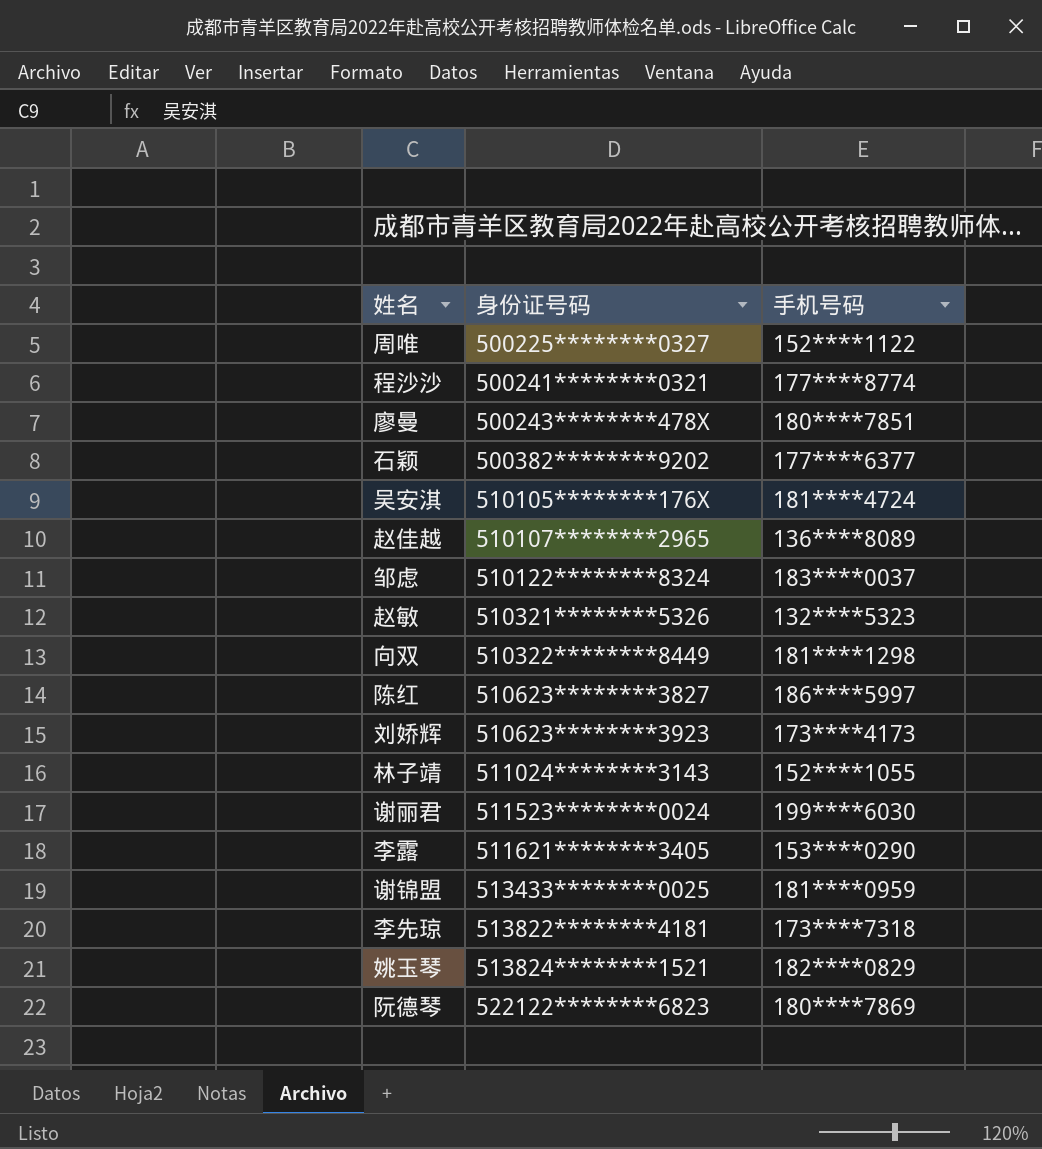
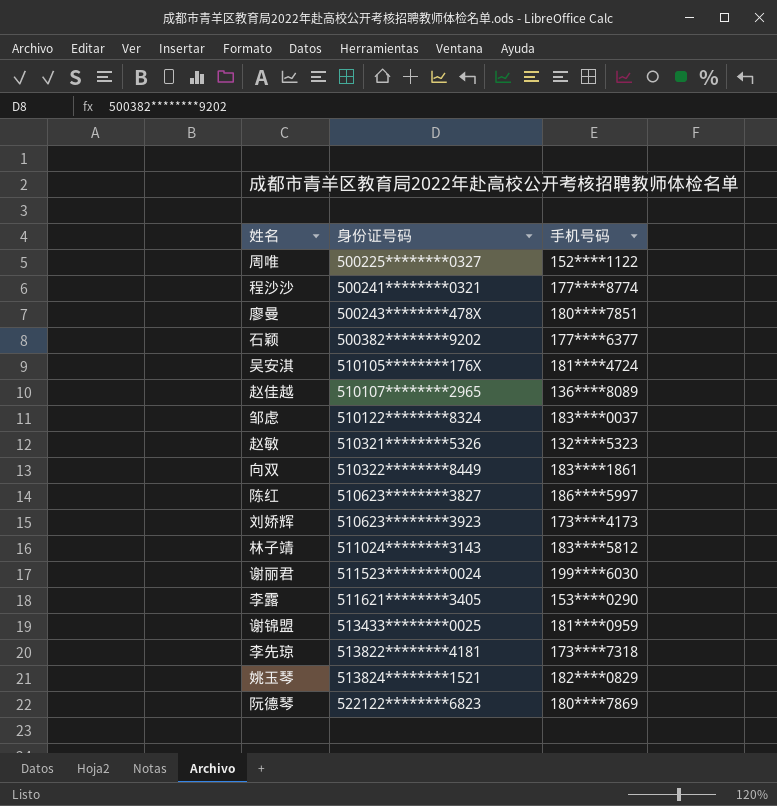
向双 | 手机号码: 181****1298 -> 183****1861
林子靖 | 手机号码: 152****1055 -> 183****5812

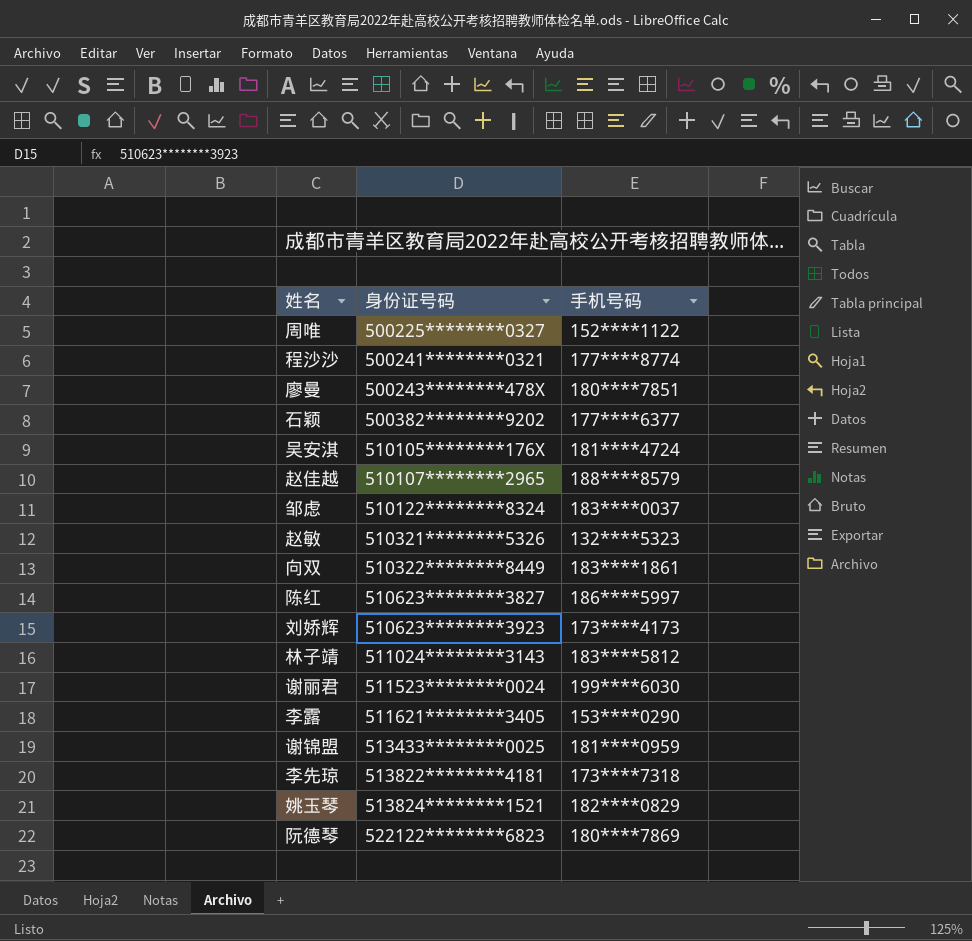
赵佳越 | 手机号码: 136****8089 -> 188****8579

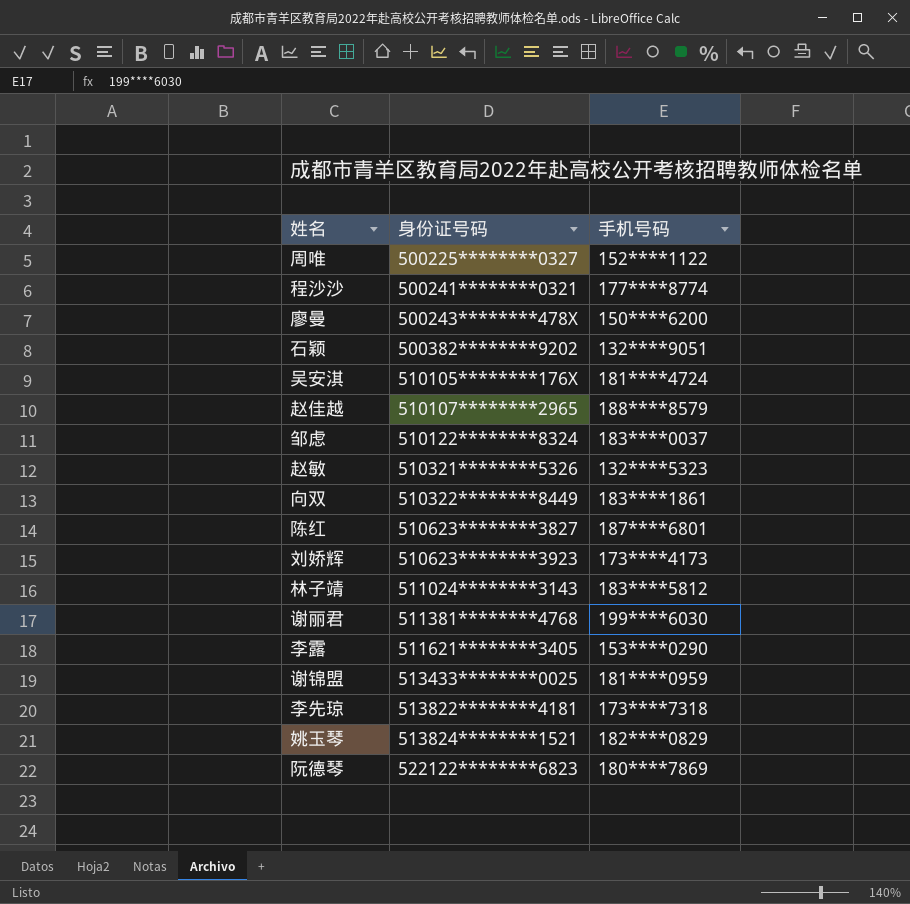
廖曼 | 手机号码: 180****7851 -> 150****6200
石颖 | 手机号码: 177****6377 -> 132****9051
陈红 | 手机号码: 186****5997 -> 187****6801
谢丽君 | 身份证号码: 511523********0024 -> 511381********4768

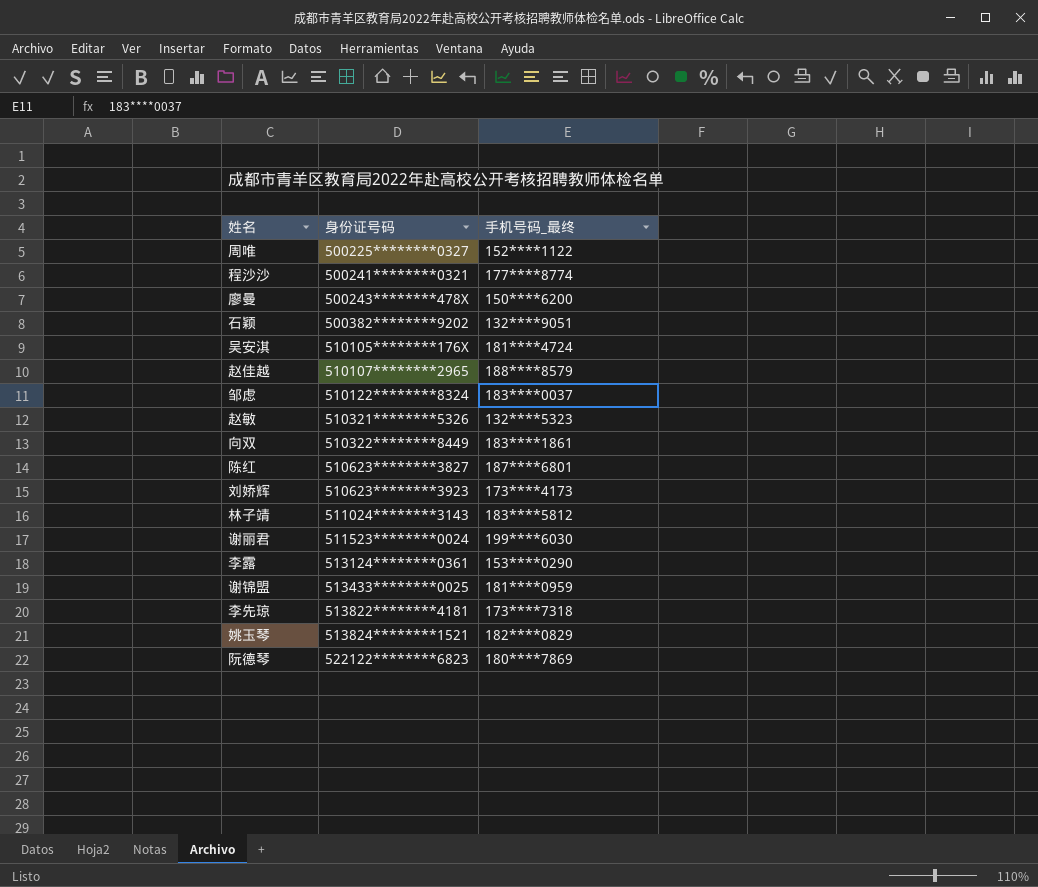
column name: 手机号码 -> 手机号码_最终
谢丽君 | 身份证号码: 511381********4768 -> 511523********0024
李露 | 身份证号码: 511621********3405 -> 513124********0361

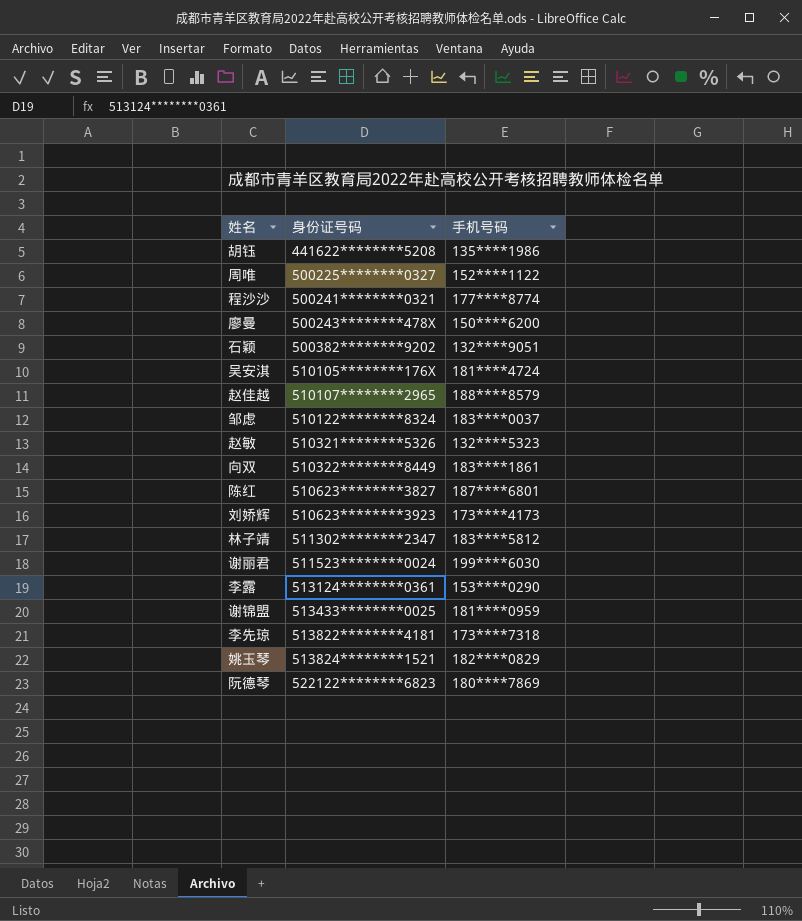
column name: 手机号码_最终 -> 手机号码
row 胡钰: none -> 441622********5208 | 135****1986
林子靖 | 身份证号码: 511024********3143 -> 511302********2347

